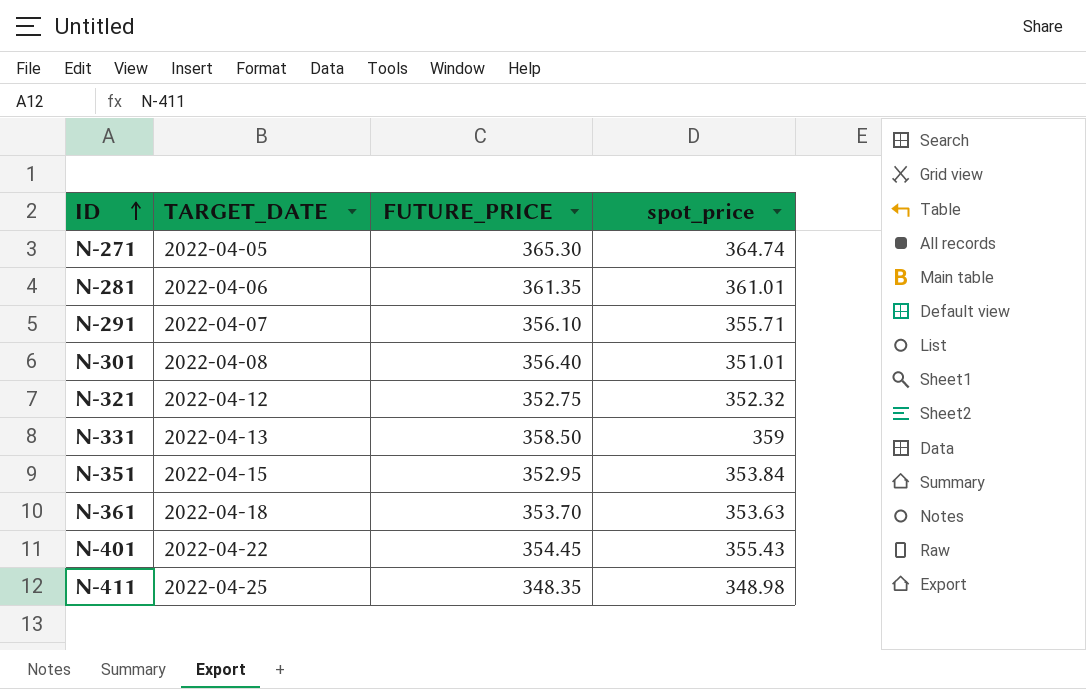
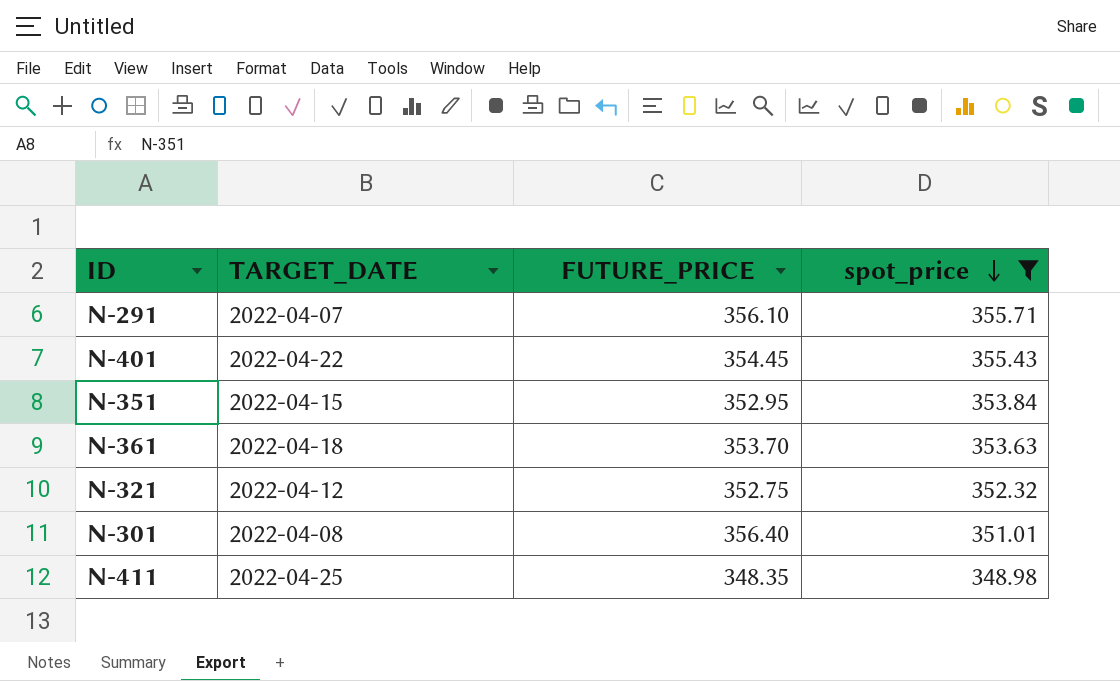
filter: none -> spot_price <= 355.71
row order: ID ascending -> spot_price descending

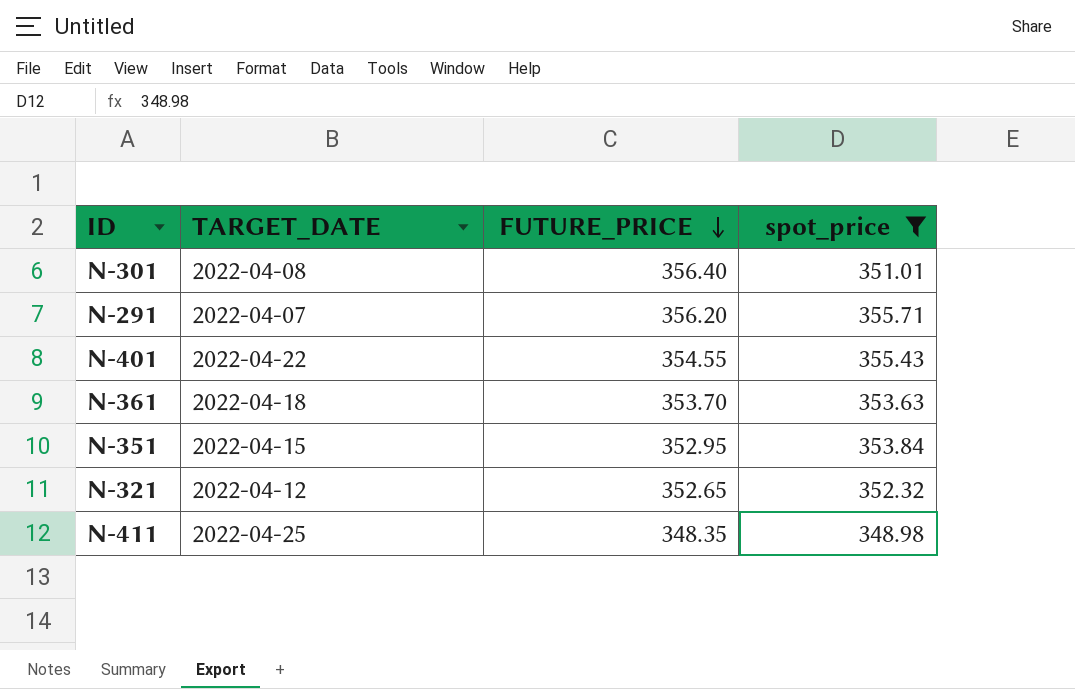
row order: spot_price descending -> FUTURE_PRICE descending
N-291 | FUTURE_PRICE: 356.10 -> 356.20
N-401 | FUTURE_PRICE: 354.45 -> 354.55
N-321 | FUTURE_PRICE: 352.75 -> 352.65

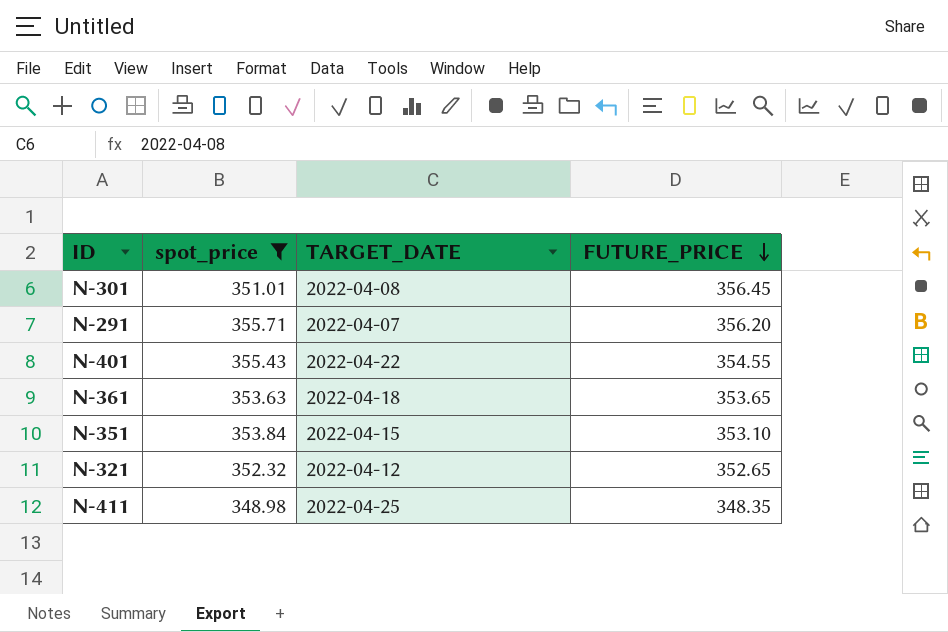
column spot_price | position: 4 -> 2
N-301 | FUTURE_PRICE: 356.40 -> 356.45
N-361 | FUTURE_PRICE: 353.70 -> 353.65
N-351 | FUTURE_PRICE: 352.95 -> 353.10

